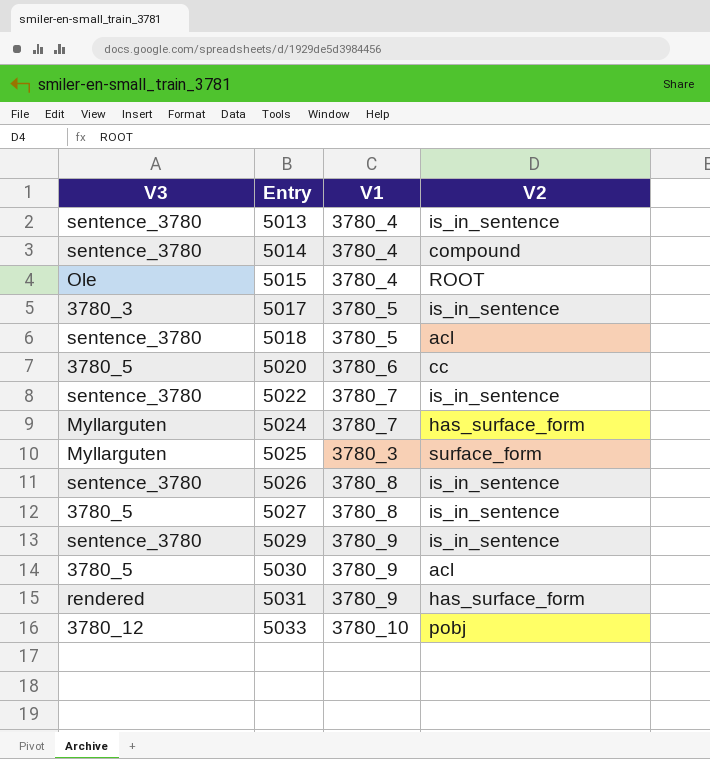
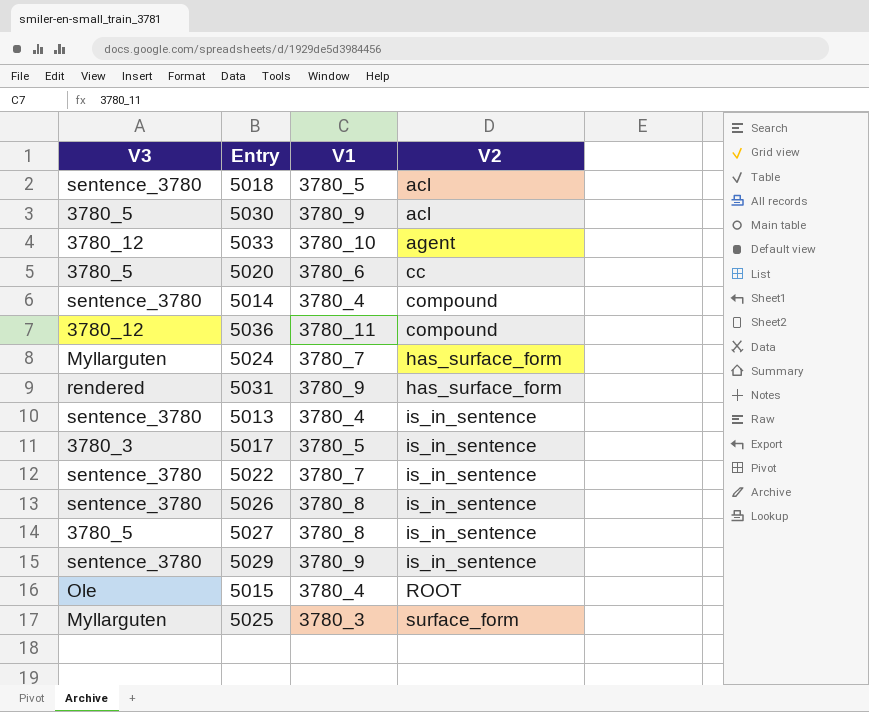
row order: Entry ascending -> V2 ascending
5033 | V2: pobj -> agent
row 5036: none -> 3780_12 | 3780_11 | compound

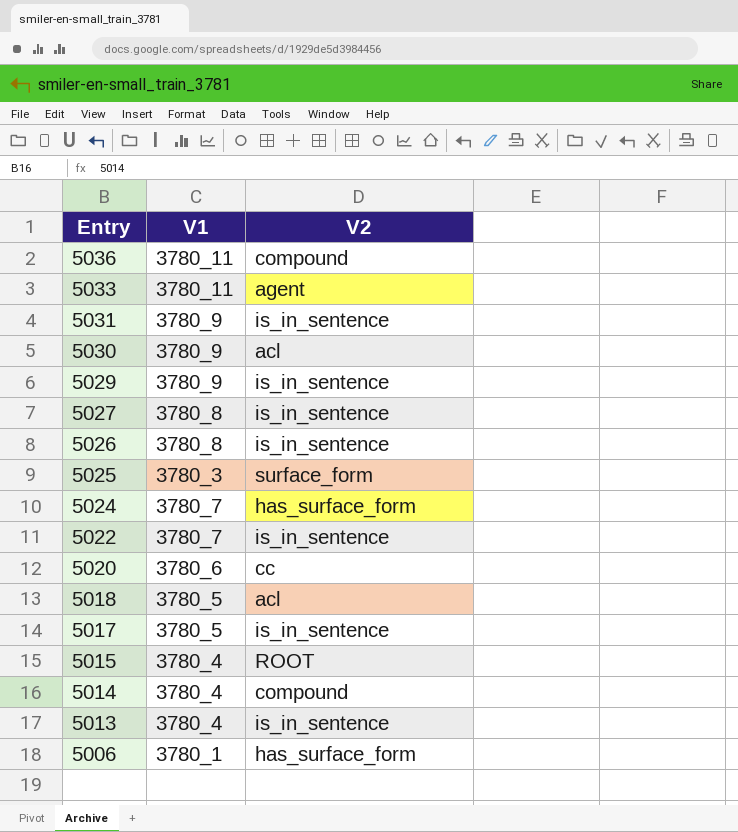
row order: V2 ascending -> Entry descending
column V3 | position: 1 -> none
5033 | V1: 3780_10 -> 3780_11
5031 | V2: has_surface_form -> is_in_sentence
row 5006: none -> 3780_1 | has_surface_form

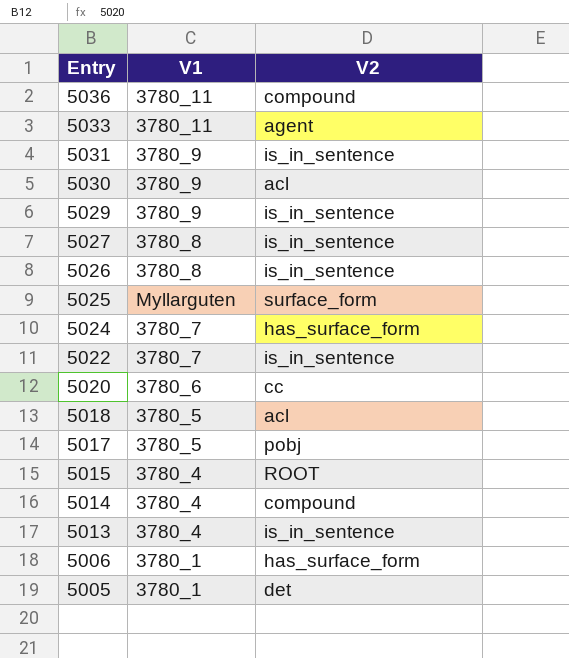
5025 | V1: 3780_3 -> Myllarguten
5017 | V2: is_in_sentence -> pobj
row 5005: none -> 3780_1 | det

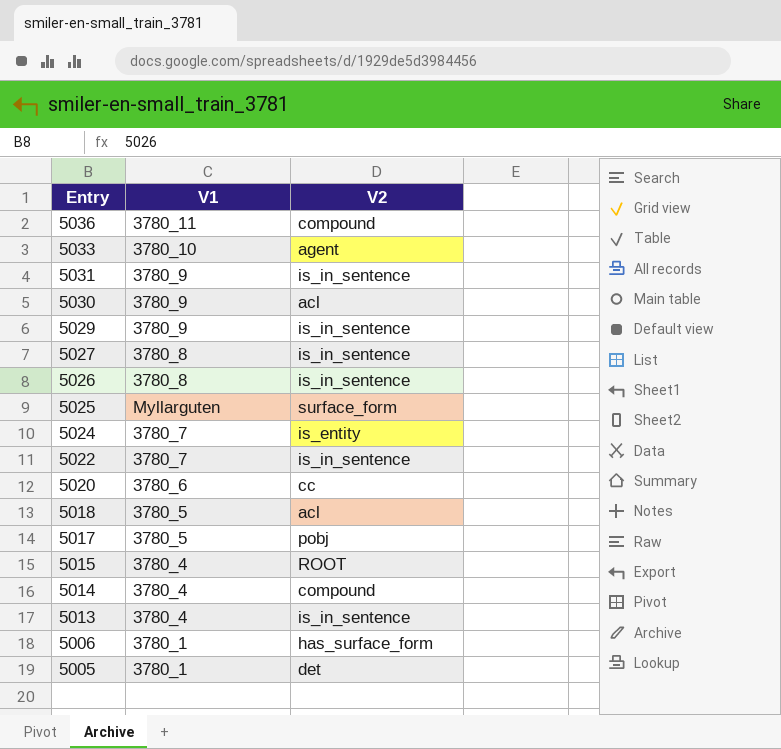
5033 | V1: 3780_11 -> 3780_10
5024 | V2: has_surface_form -> is_entity

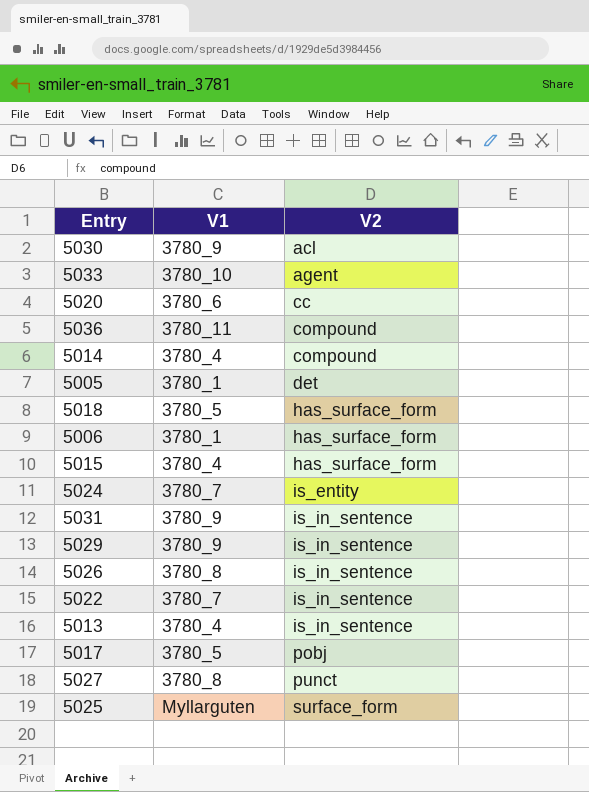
row order: Entry descending -> V2 ascending
5018 | V2: acl -> has_surface_form
5015 | V2: ROOT -> has_surface_form
5027 | V2: is_in_sentence -> punct

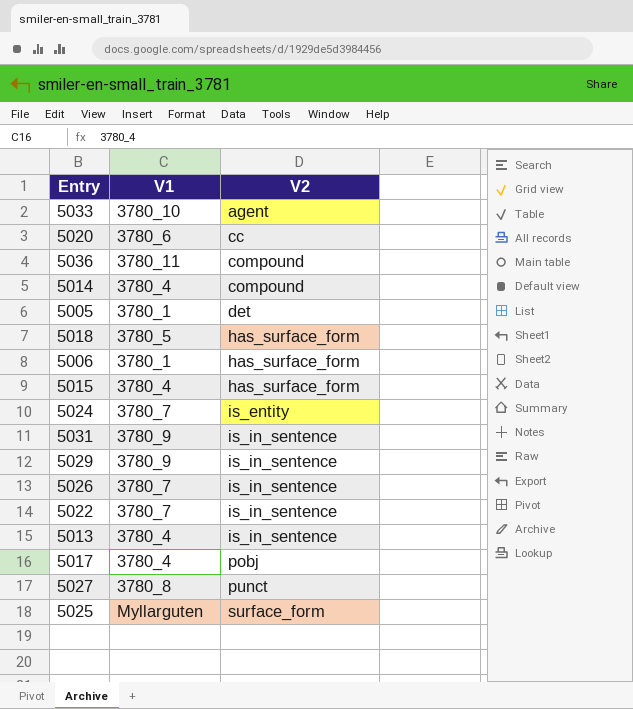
row 5030: 3780_9 | acl -> none
5026 | V1: 3780_8 -> 3780_7
5017 | V1: 3780_5 -> 3780_4

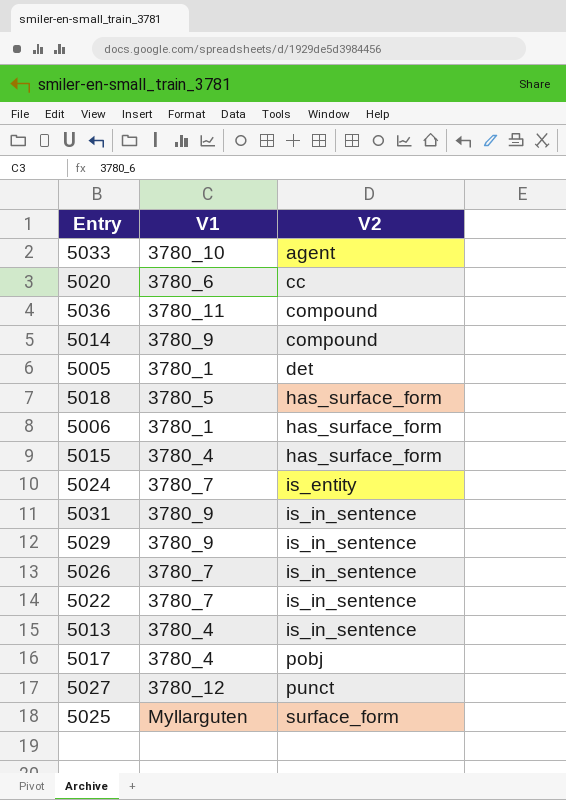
5014 | V1: 3780_4 -> 3780_9
5027 | V1: 3780_8 -> 3780_12

